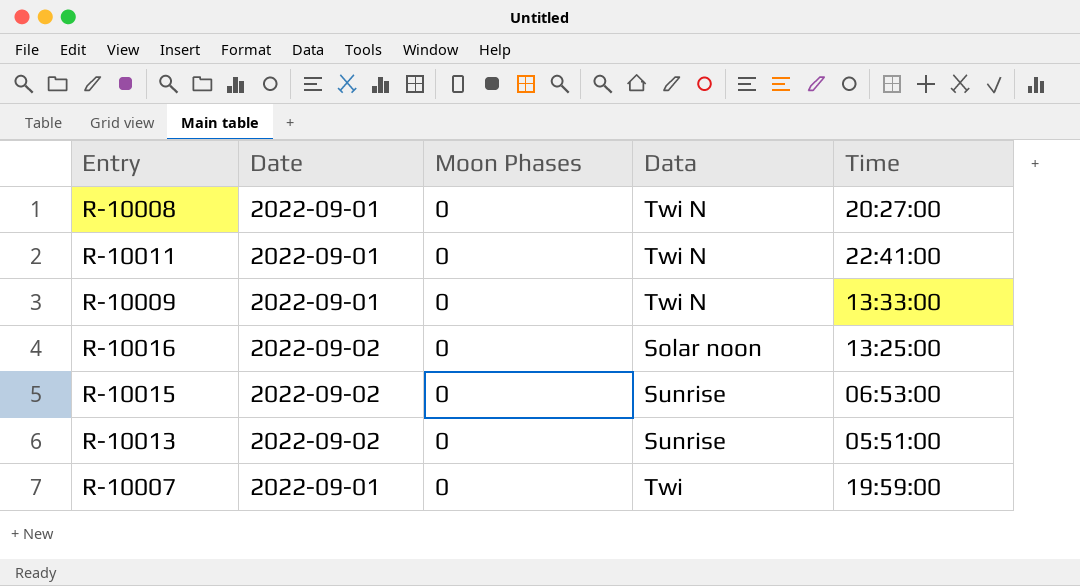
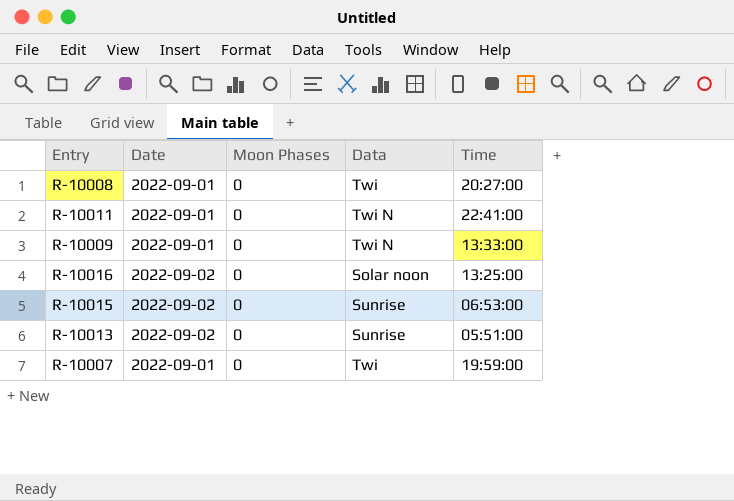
R-10008 | Data: Twi N -> Twi

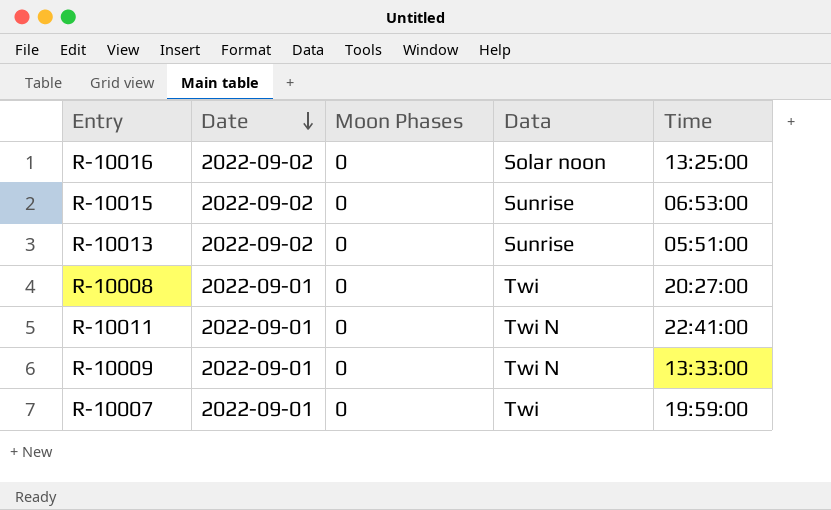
row order: none -> Date descending

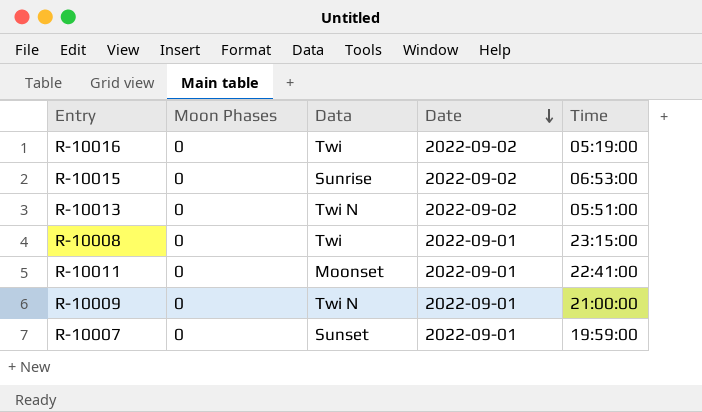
column Date | position: 2 -> 4
R-10016 | Data: Solar noon -> Twi
R-10016 | Time: 13:25:00 -> 05:19:00
R-10013 | Data: Sunrise -> Twi N
R-10008 | Time: 20:27:00 -> 23:15:00
R-10011 | Data: Twi N -> Moonset
R-10009 | Time: 13:33:00 -> 21:00:00
R-10007 | Data: Twi -> Sunset

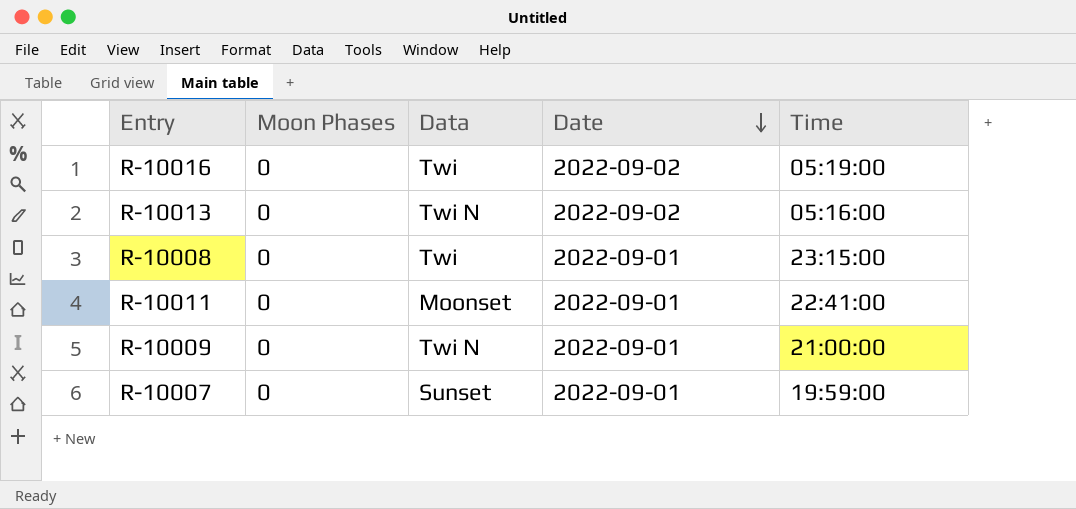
row R-10015: 0 | Sunrise | 2022-09-02 | 06:53:00 -> none
R-10013 | Time: 05:51:00 -> 05:16:00

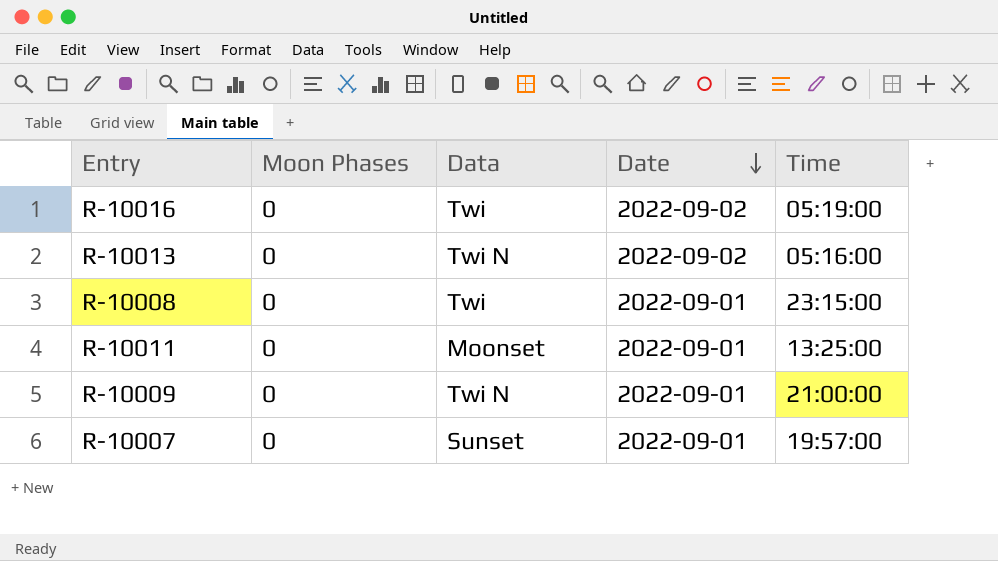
R-10011 | Time: 22:41:00 -> 13:25:00
R-10007 | Time: 19:59:00 -> 19:57:00

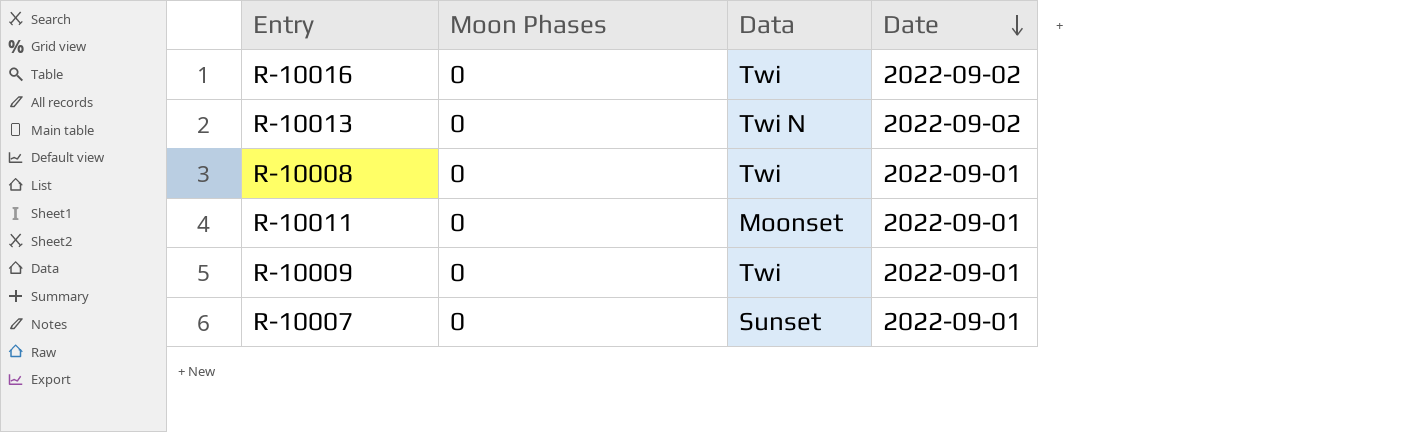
column Time | position: 5 -> none
R-10009 | Data: Twi N -> Twi

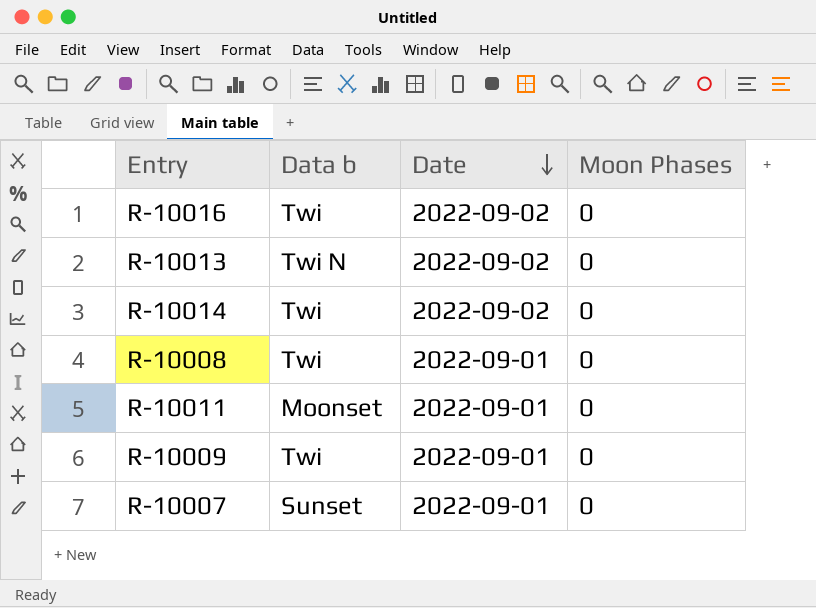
column name: Data -> Data b
column Moon Phases | position: 2 -> 4
row R-10014: none -> Twi | 2022-09-02 | 0

